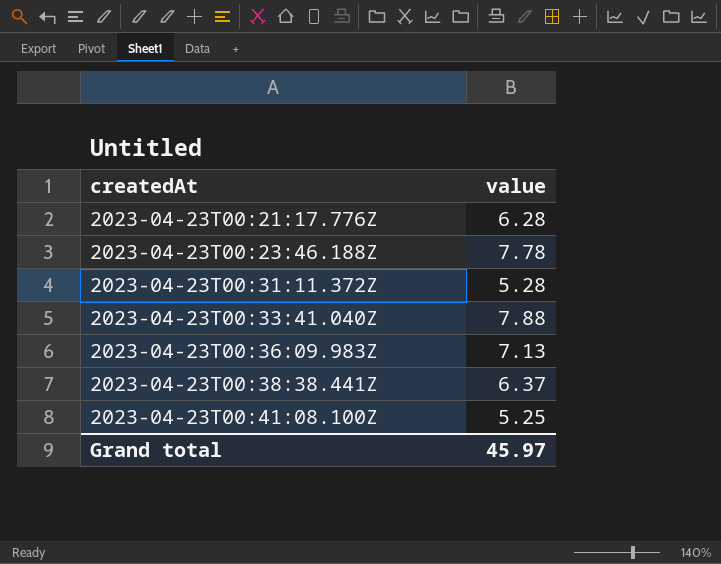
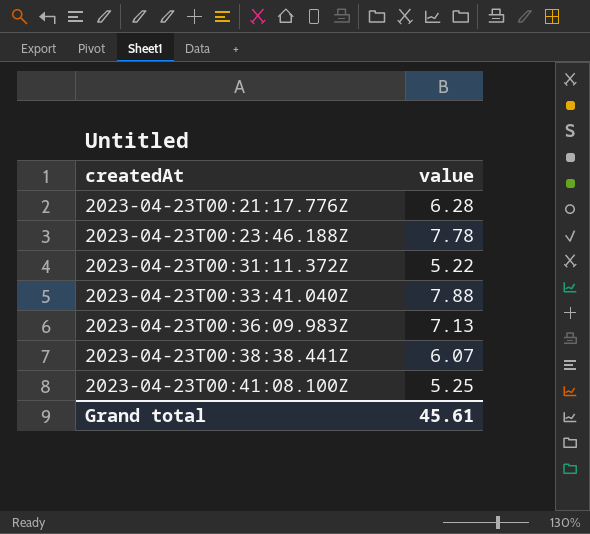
2023-04-23T00:31:11.372Z | value: 5.28 -> 5.22
2023-04-23T00:38:38.441Z | value: 6.37 -> 6.07
Grand total | value: 45.97 -> 45.61

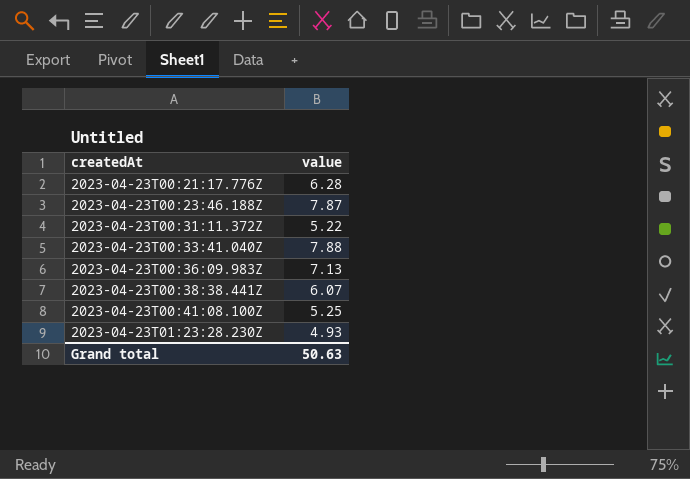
2023-04-23T00:23:46.188Z | value: 7.78 -> 7.87
row 2023-04-23T01:23:28.230Z: none -> 4.93
Grand total | value: 45.61 -> 50.63

